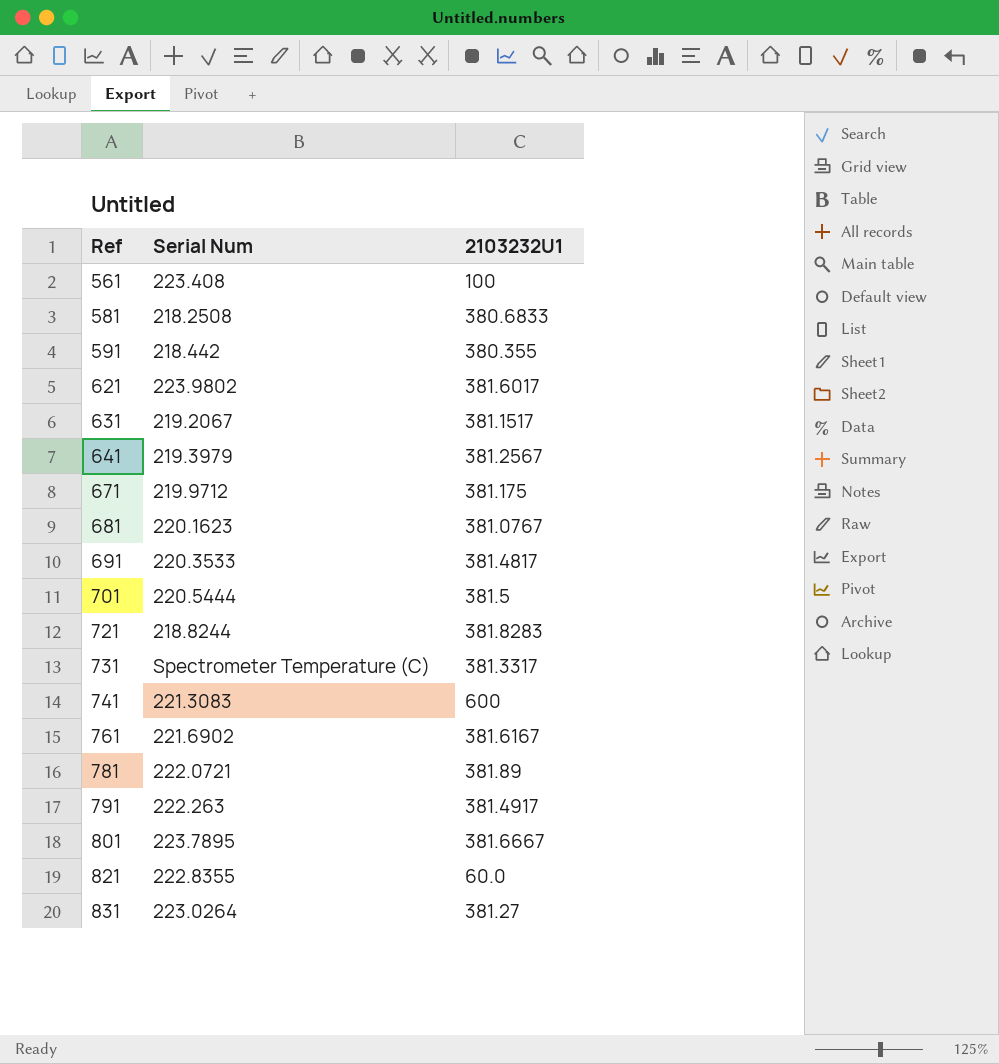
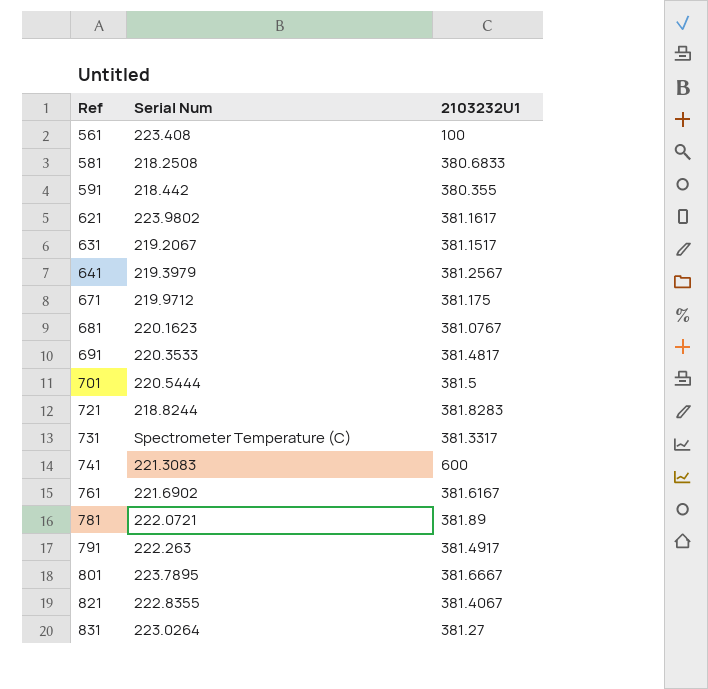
621 | 2103232U1: 381.6017 -> 381.1617
821 | 2103232U1: 60.0 -> 381.4067

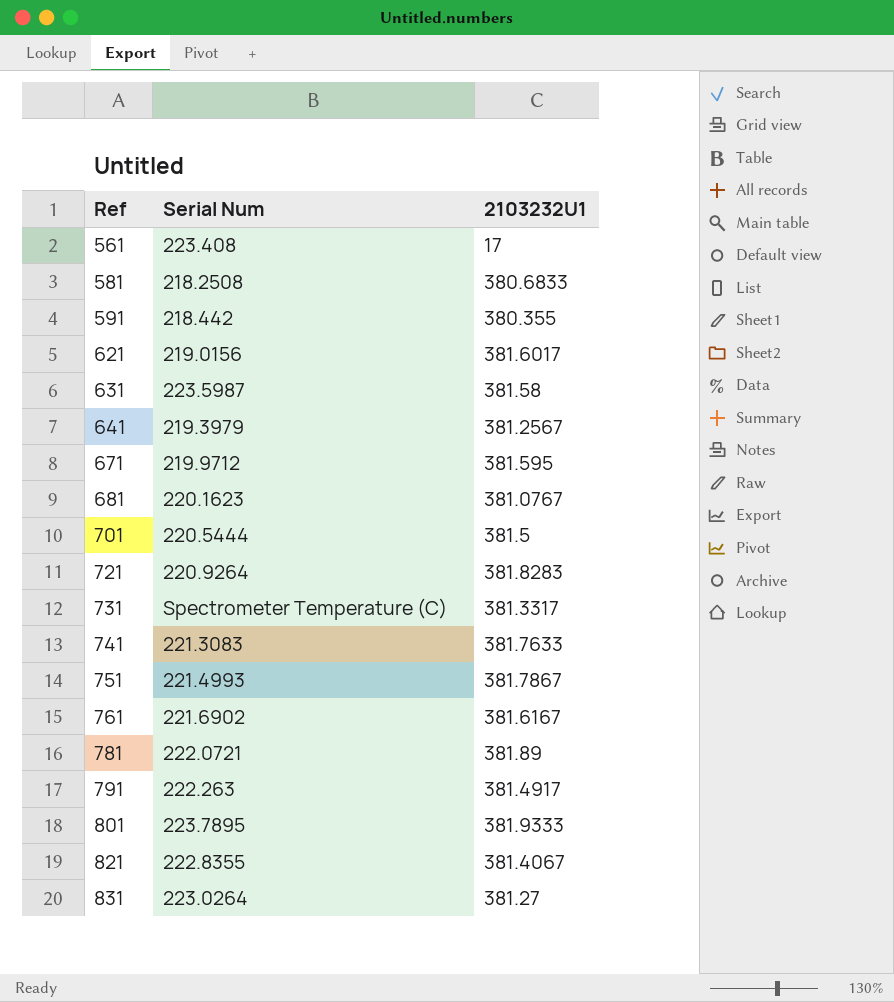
row 691: 220.3533 | 381.4817 -> none
561 | 2103232U1: 100 -> 17
621 | Serial Num: 223.9802 -> 219.0156
621 | 2103232U1: 381.1617 -> 381.6017
631 | Serial Num: 219.2067 -> 223.5987
631 | 2103232U1: 381.1517 -> 381.58
671 | 2103232U1: 381.175 -> 381.595
721 | Serial Num: 218.8244 -> 220.9264
741 | 2103232U1: 600 -> 381.7633
row 751: none -> 221.4993 | 381.7867
801 | 2103232U1: 381.6667 -> 381.9333

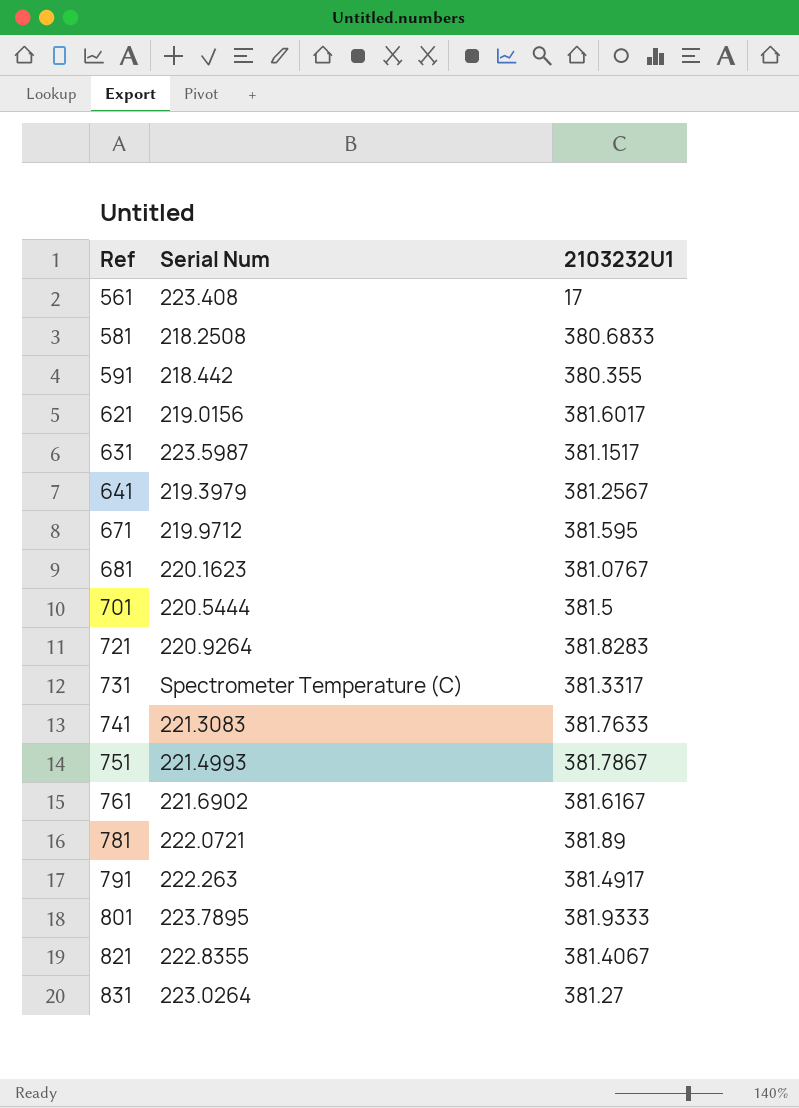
631 | 2103232U1: 381.58 -> 381.1517

